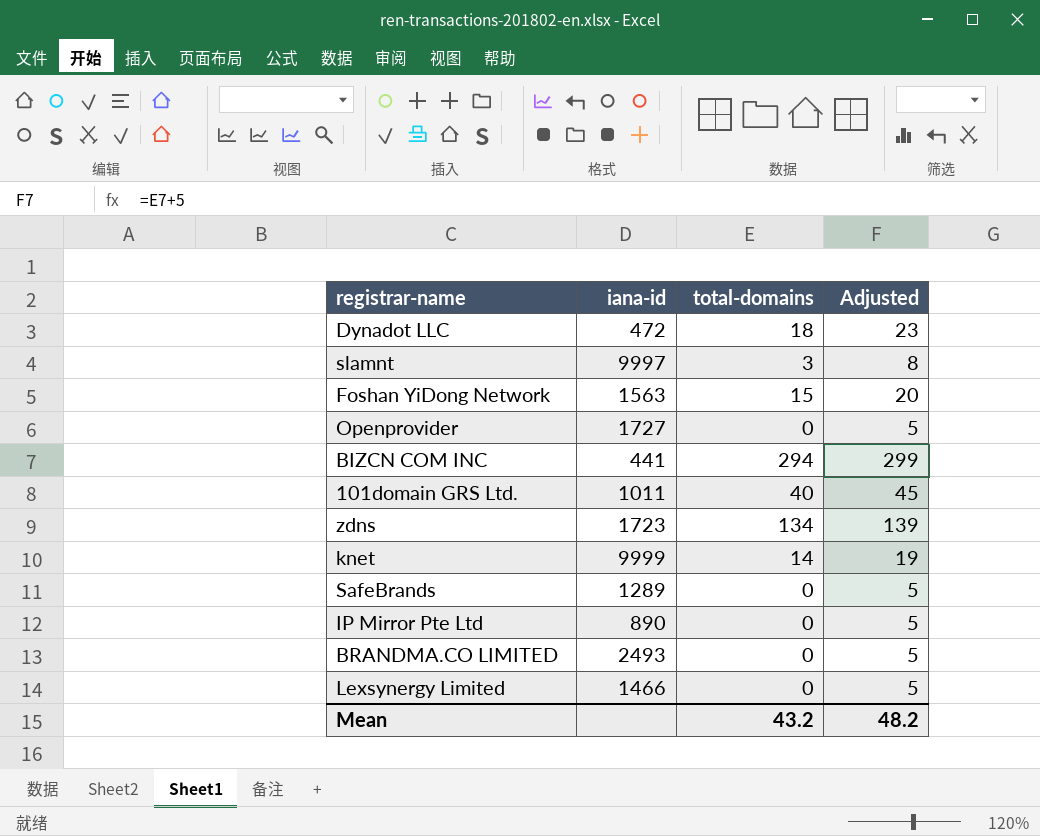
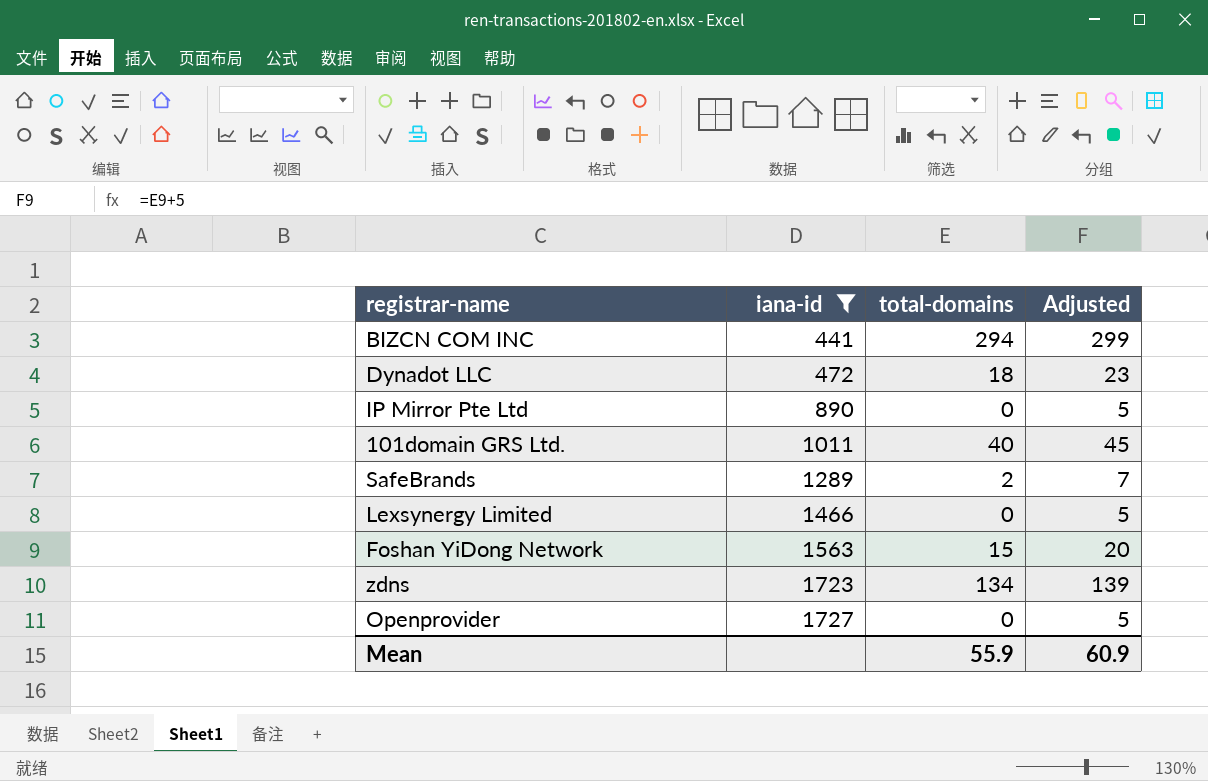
filter: none -> iana-id <= 1727
row order: none -> iana-id ascending
SafeBrands | total-domains: 0 -> 2
SafeBrands | Adjusted: 5 -> 7
Mean | total-domains: 43.2 -> 55.9
Mean | Adjusted: 48.2 -> 60.9

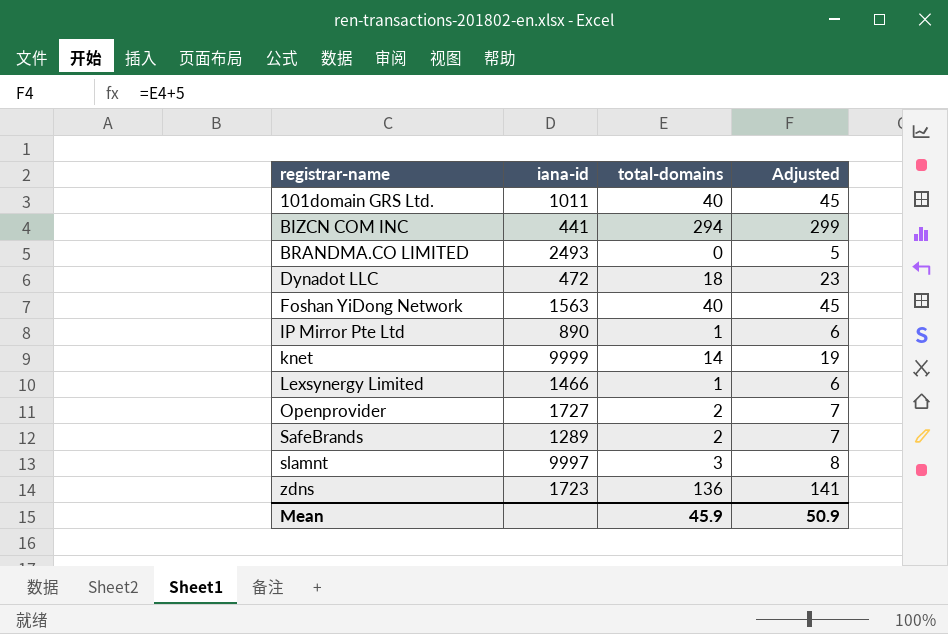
filter: iana-id <= 1727 -> none
row order: iana-id ascending -> registrar-name ascending
Foshan YiDong Network | total-domains: 15 -> 40
Foshan YiDong Network | Adjusted: 20 -> 45
IP Mirror Pte Ltd | total-domains: 0 -> 1
IP Mirror Pte Ltd | Adjusted: 5 -> 6
Lexsynergy Limited | total-domains: 0 -> 1
Lexsynergy Limited | Adjusted: 5 -> 6
Openprovider | total-domains: 0 -> 2
Openprovider | Adjusted: 5 -> 7
zdns | total-domains: 134 -> 136
zdns | Adjusted: 139 -> 141
Mean | total-domains: 55.9 -> 45.9
Mean | Adjusted: 60.9 -> 50.9

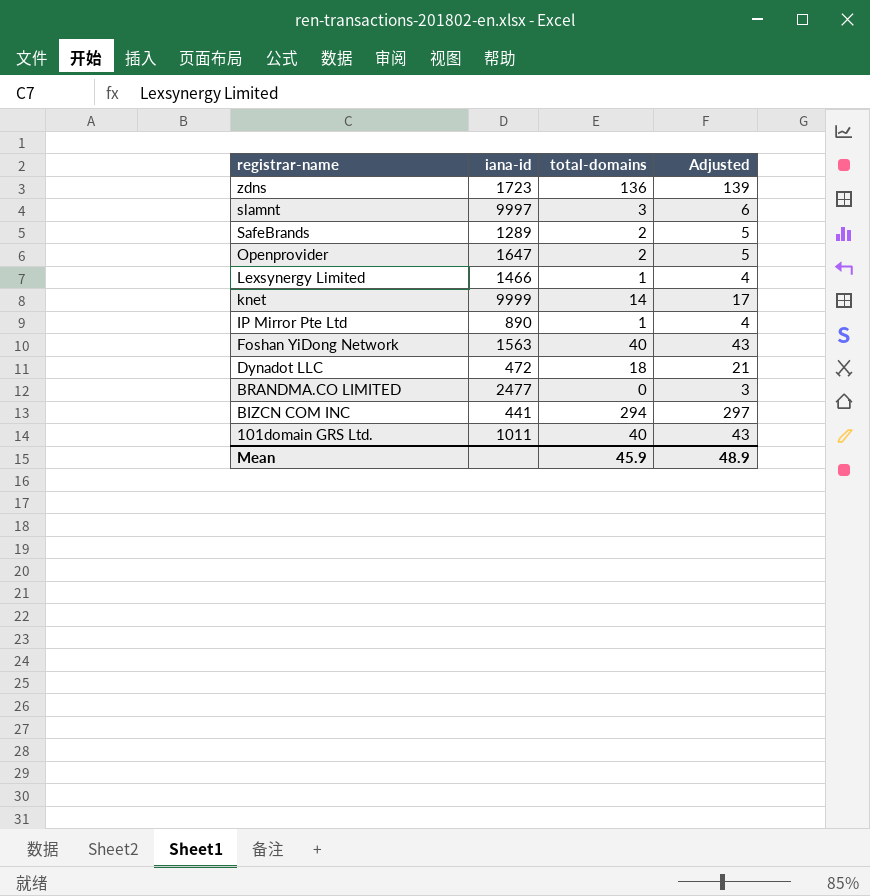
row order: registrar-name ascending -> registrar-name descending
column Adjusted | formula: [total-domains] + 5 -> [total-domains] + 3
Openprovider | iana-id: 1727 -> 1647
BRANDMA.CO LIMITED | iana-id: 2493 -> 2477
Mean | Adjusted: 50.9 -> 48.9

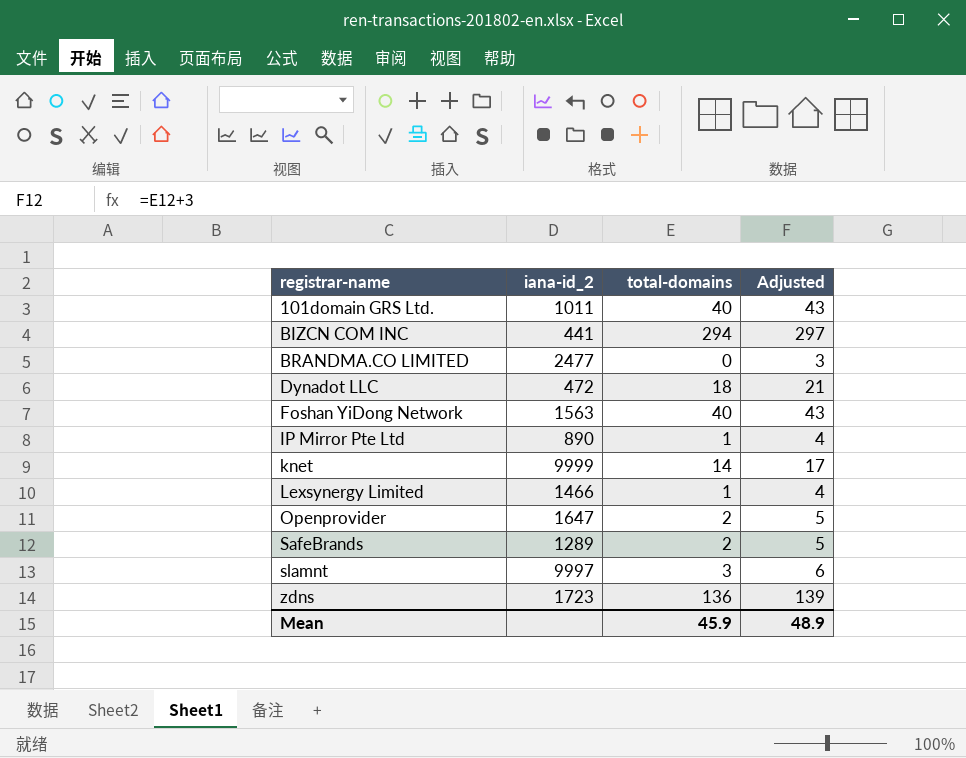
row order: registrar-name descending -> registrar-name ascending
column name: iana-id -> iana-id_2

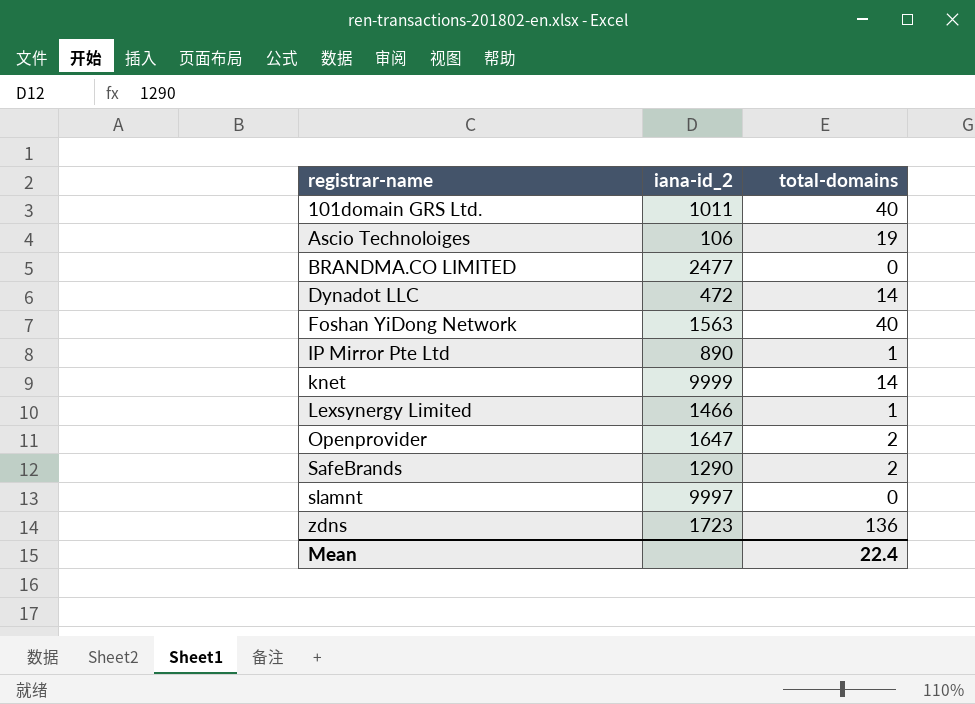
column Adjusted | formula: [total-domains] + 3 -> none
row BIZCN COM INC: 441 | 294 | 297 -> none
row Ascio Technoloiges: none -> 106 | 19
Dynadot LLC | total-domains: 18 -> 14
SafeBrands | iana-id_2: 1289 -> 1290
slamnt | total-domains: 3 -> 0
Mean | total-domains: 45.9 -> 22.4

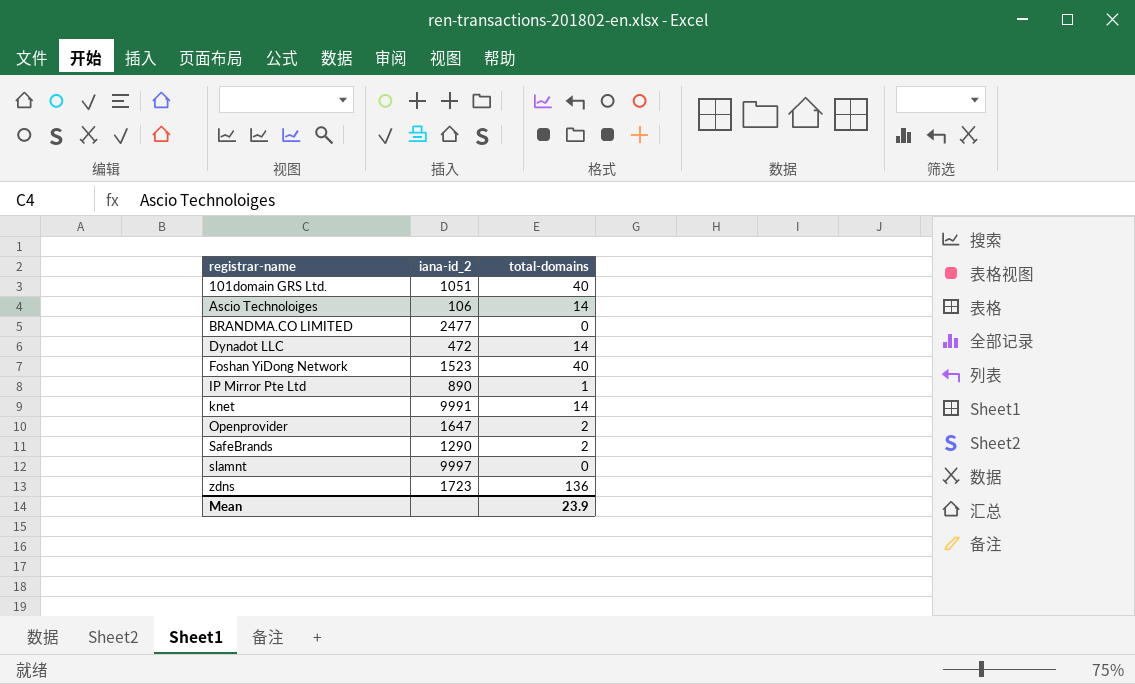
row Lexsynergy Limited: 1466 | 1 -> none
101domain GRS Ltd. | iana-id_2: 1011 -> 1051
Ascio Technoloiges | total-domains: 19 -> 14
Foshan YiDong Network | iana-id_2: 1563 -> 1523
knet | iana-id_2: 9999 -> 9991
Mean | total-domains: 22.4 -> 23.9

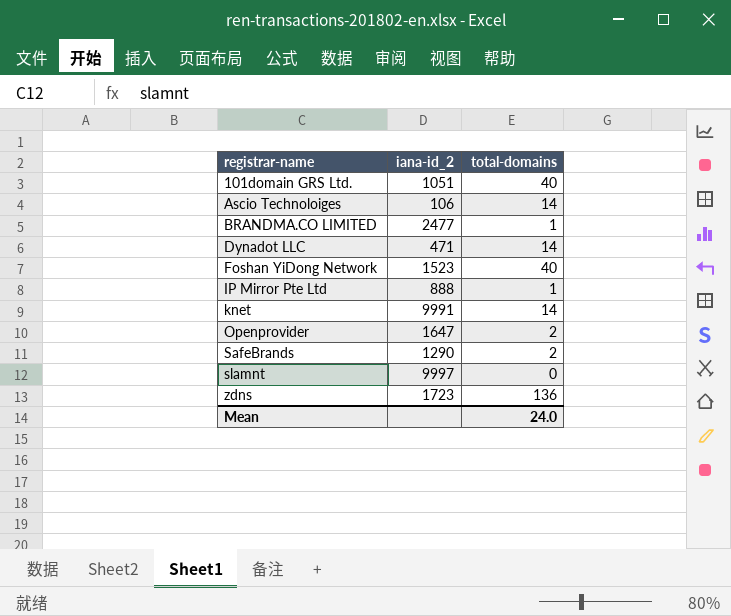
BRANDMA.CO LIMITED | total-domains: 0 -> 1
Dynadot LLC | iana-id_2: 472 -> 471
IP Mirror Pte Ltd | iana-id_2: 890 -> 888
Mean | total-domains: 23.9 -> 24.0

